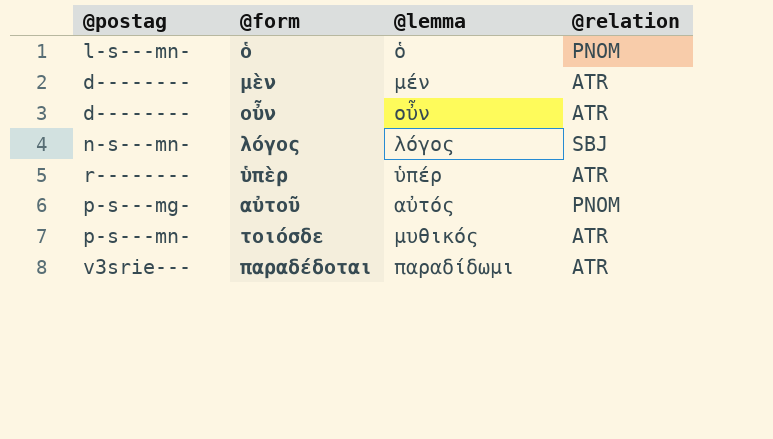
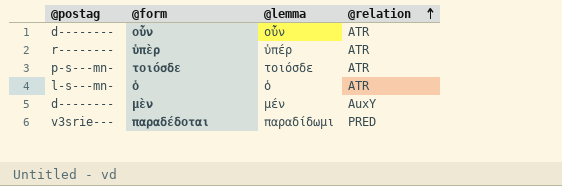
row order: none -> @relation ascending
row λόγος: n-s---mn- | λόγος | SBJ -> none
row αὐτοῦ: p-s---mg- | αὐτός | PNOM -> none
τοιόσδε | @lemma: μυθικός -> τοιόσδε
ὁ | @relation: PNOM -> ATR
μὲν | @relation: ATR -> AuxY
παραδέδοται | @relation: ATR -> PRED

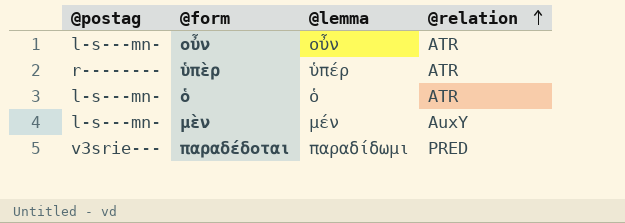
row τοιόσδε: p-s---mn- | τοιόσδε | ATR -> none
οὖν | @postag: d-------- -> l-s---mn-
μὲν | @postag: d-------- -> l-s---mn-

